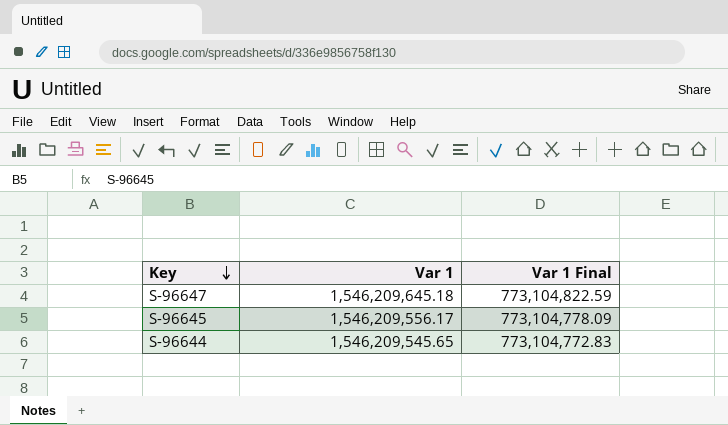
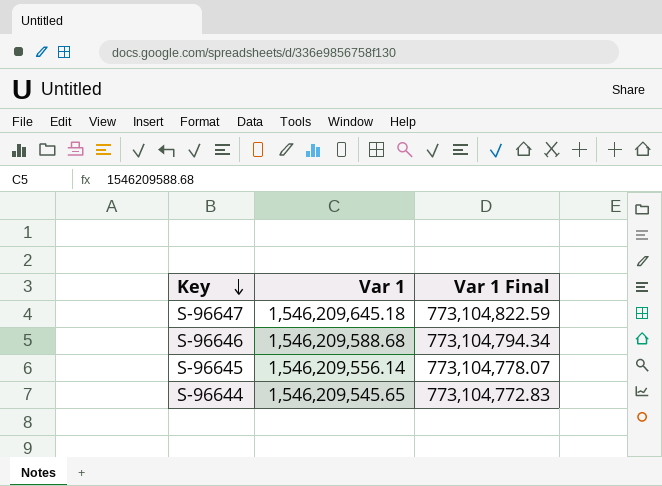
row S-96646: none -> 1,546,209,588.68 | 773,104,794.34
S-96645 | Var 1: 1,546,209,556.17 -> 1,546,209,556.14
S-96645 | Var 1 Final: 773,104,778.09 -> 773,104,778.07

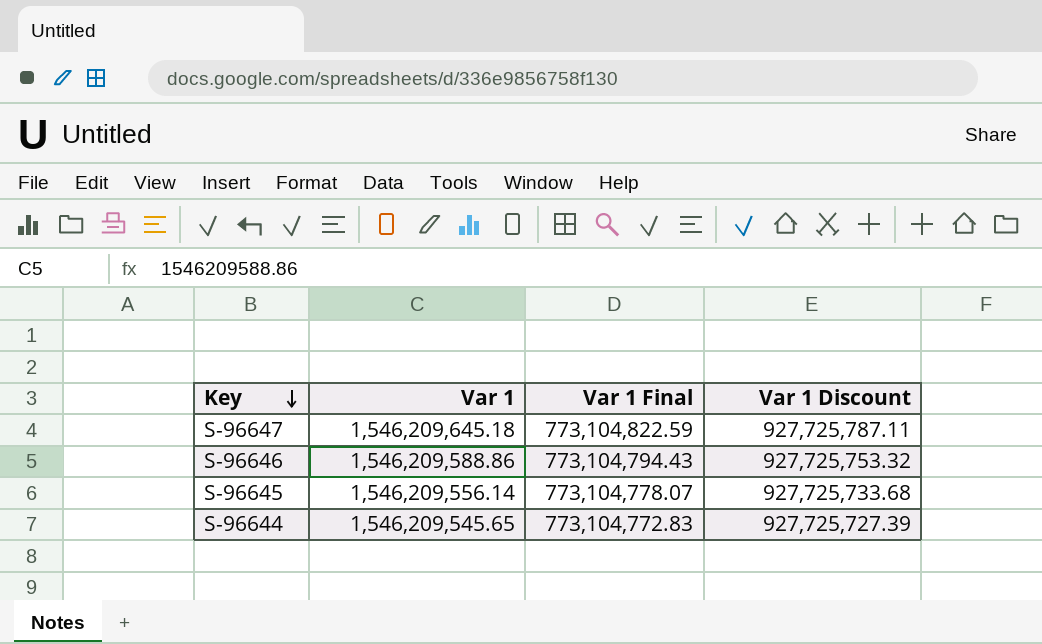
column Var 1 Discount | formula: none -> [Var 1] * 0.6
S-96646 | Var 1: 1,546,209,588.68 -> 1,546,209,588.86
S-96646 | Var 1 Final: 773,104,794.34 -> 773,104,794.43

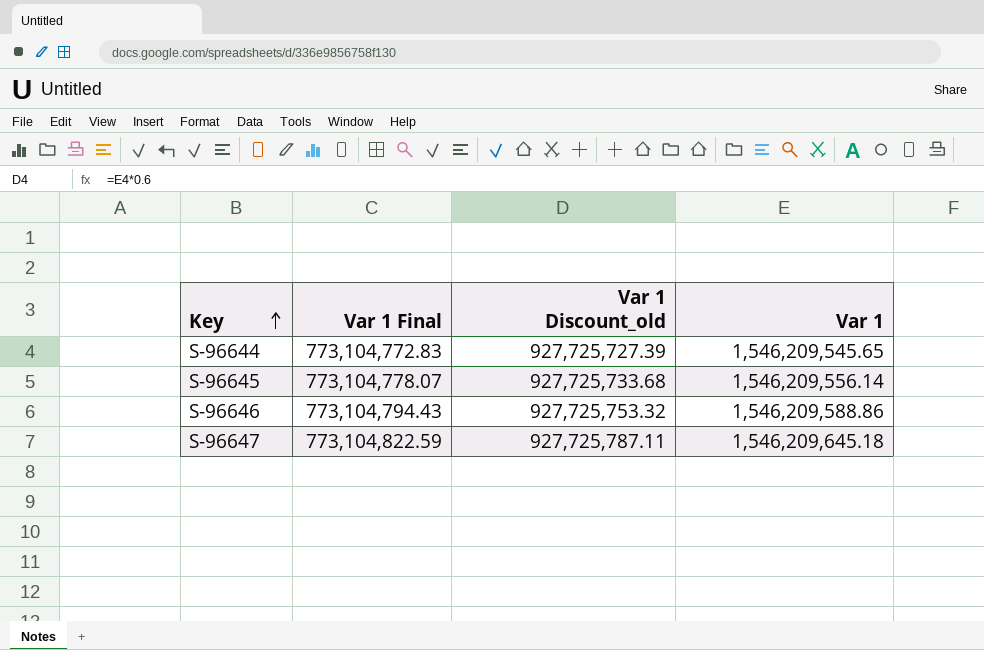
row order: Key descending -> Key ascending
column name: Var 1 Discount -> Var 1 Discount_old
column Var 1 | position: 2 -> 4

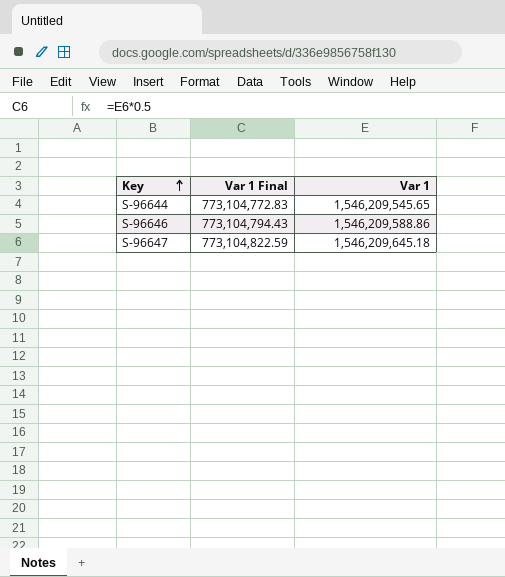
column Var 1 Discount_old | formula: [Var 1] * 0.6 -> none
row S-96645: 773,104,778.07 | 927,725,733.68 | 1,546,209,556.14 -> none

